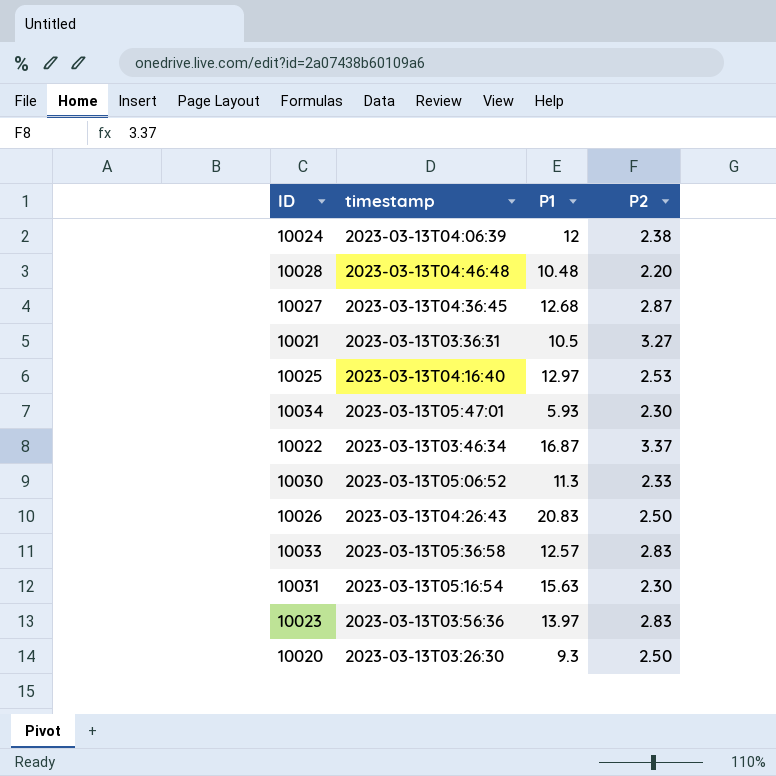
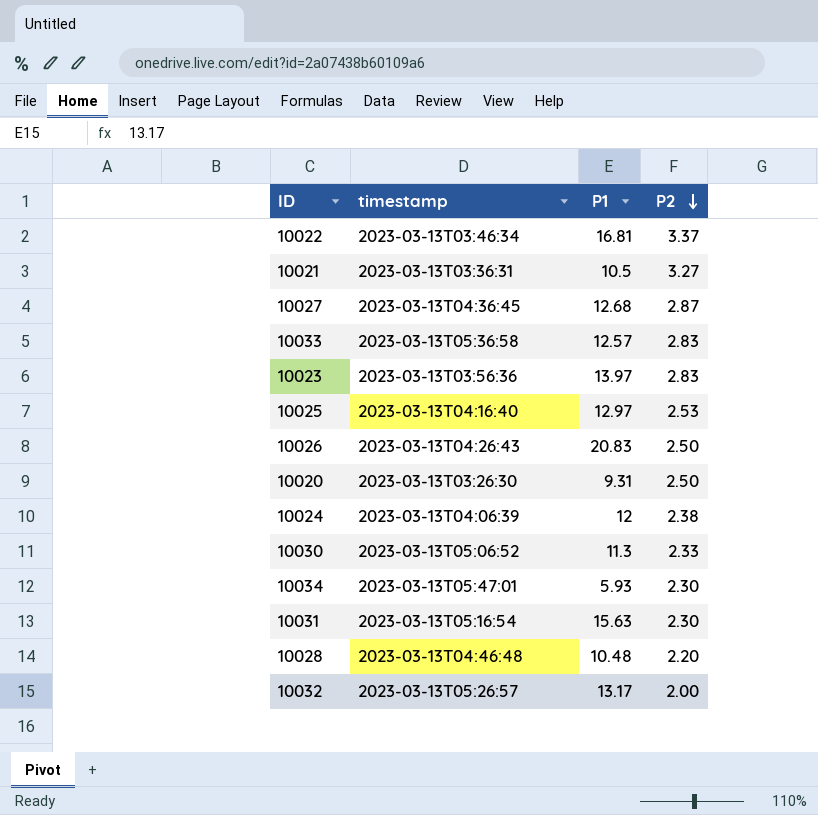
row order: none -> P2 descending
10022 | P1: 16.87 -> 16.81
10020 | P1: 9.3 -> 9.31
row 10032: none -> 2023-03-13T05:26:57 | 13.17 | 2.00

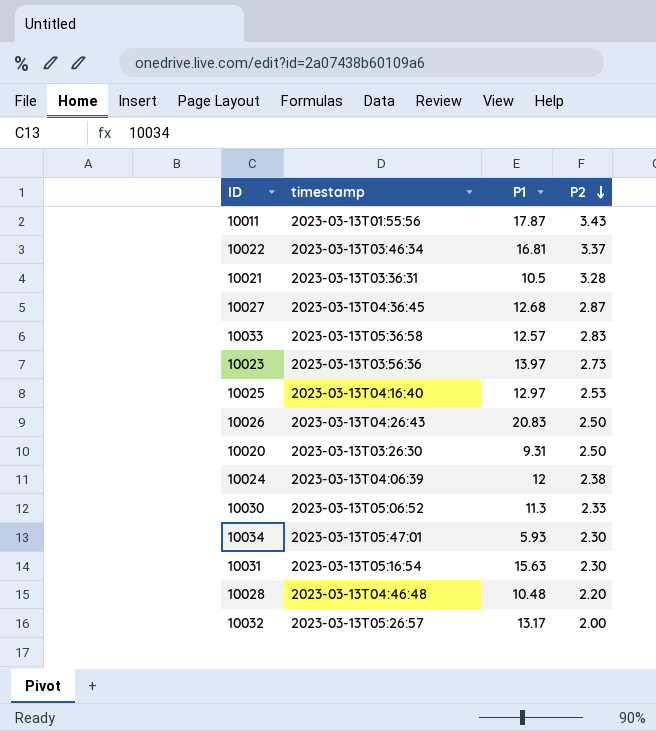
row 10011: none -> 2023-03-13T01:55:56 | 17.87 | 3.43
10021 | P2: 3.27 -> 3.28
10023 | P2: 2.83 -> 2.73

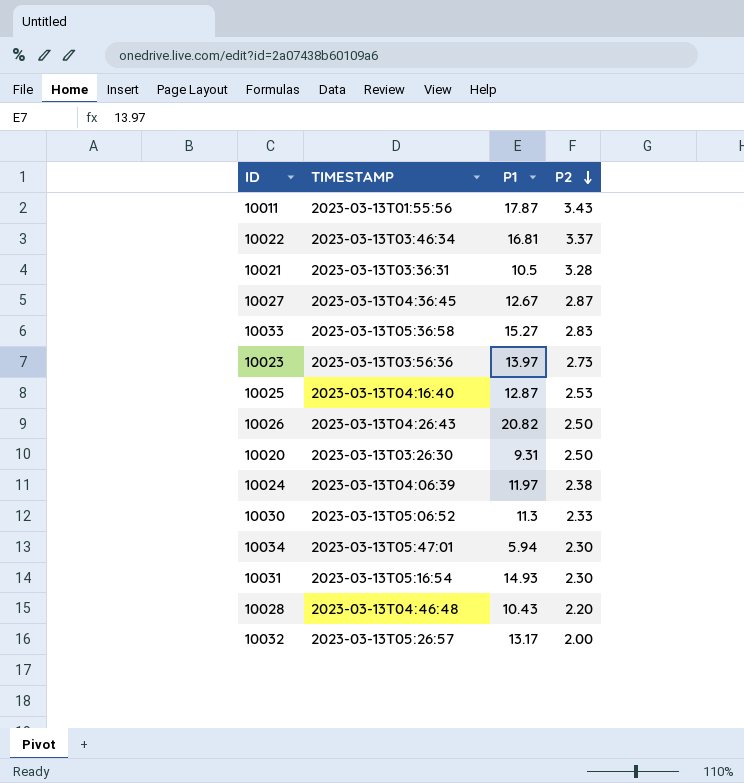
column name: timestamp -> TIMESTAMP
10027 | P1: 12.68 -> 12.67
10033 | P1: 12.57 -> 15.27
10025 | P1: 12.97 -> 12.87
10026 | P1: 20.83 -> 20.82
10024 | P1: 12 -> 11.97
10034 | P1: 5.93 -> 5.94
10031 | P1: 15.63 -> 14.93
10028 | P1: 10.48 -> 10.43

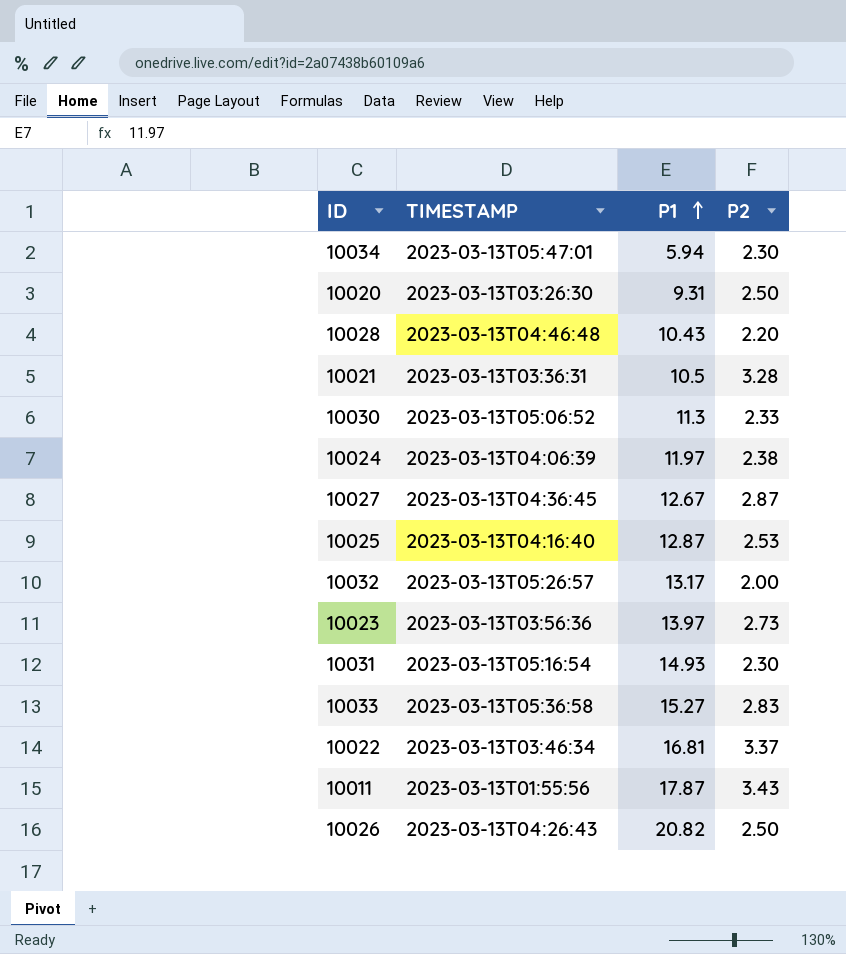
row order: P2 descending -> P1 ascending

